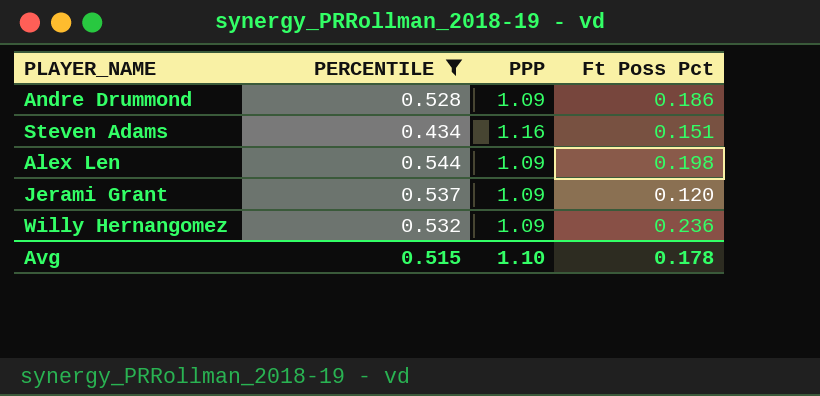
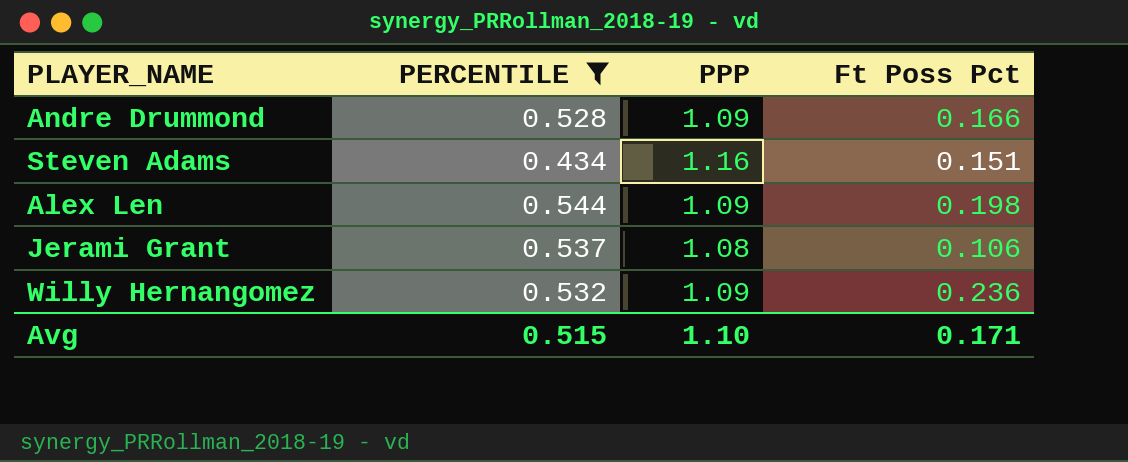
Andre Drummond | Ft Poss Pct: 0.186 -> 0.166
Jerami Grant | PPP: 1.09 -> 1.08
Jerami Grant | Ft Poss Pct: 0.120 -> 0.106
Avg | Ft Poss Pct: 0.178 -> 0.171

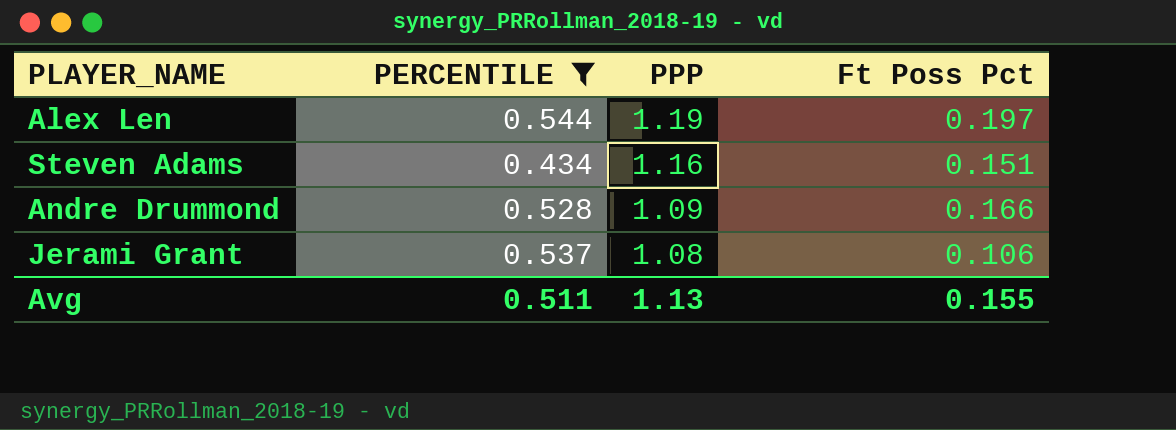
row order: none -> PPP descending
row Willy Hernangomez: 0.532 | 1.09 | 0.236 -> none
Alex Len | PPP: 1.09 -> 1.19
Alex Len | Ft Poss Pct: 0.198 -> 0.197
Avg | PERCENTILE: 0.515 -> 0.511
Avg | PPP: 1.10 -> 1.13
Avg | Ft Poss Pct: 0.171 -> 0.155

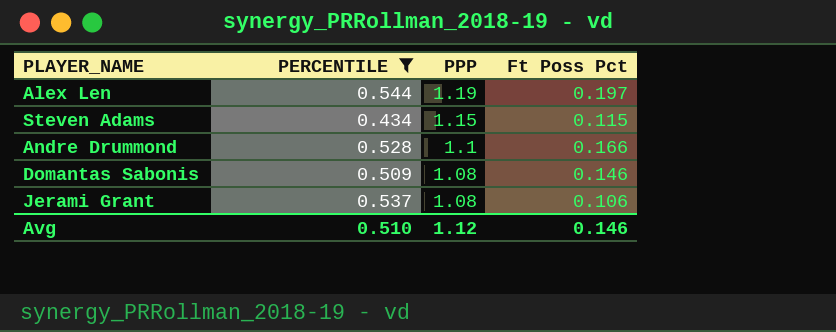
Steven Adams | PPP: 1.16 -> 1.15
Steven Adams | Ft Poss Pct: 0.151 -> 0.115
Andre Drummond | PPP: 1.09 -> 1.1
row Domantas Sabonis: none -> 0.509 | 1.08 | 0.146
Avg | PERCENTILE: 0.511 -> 0.510
Avg | PPP: 1.13 -> 1.12
Avg | Ft Poss Pct: 0.155 -> 0.146

